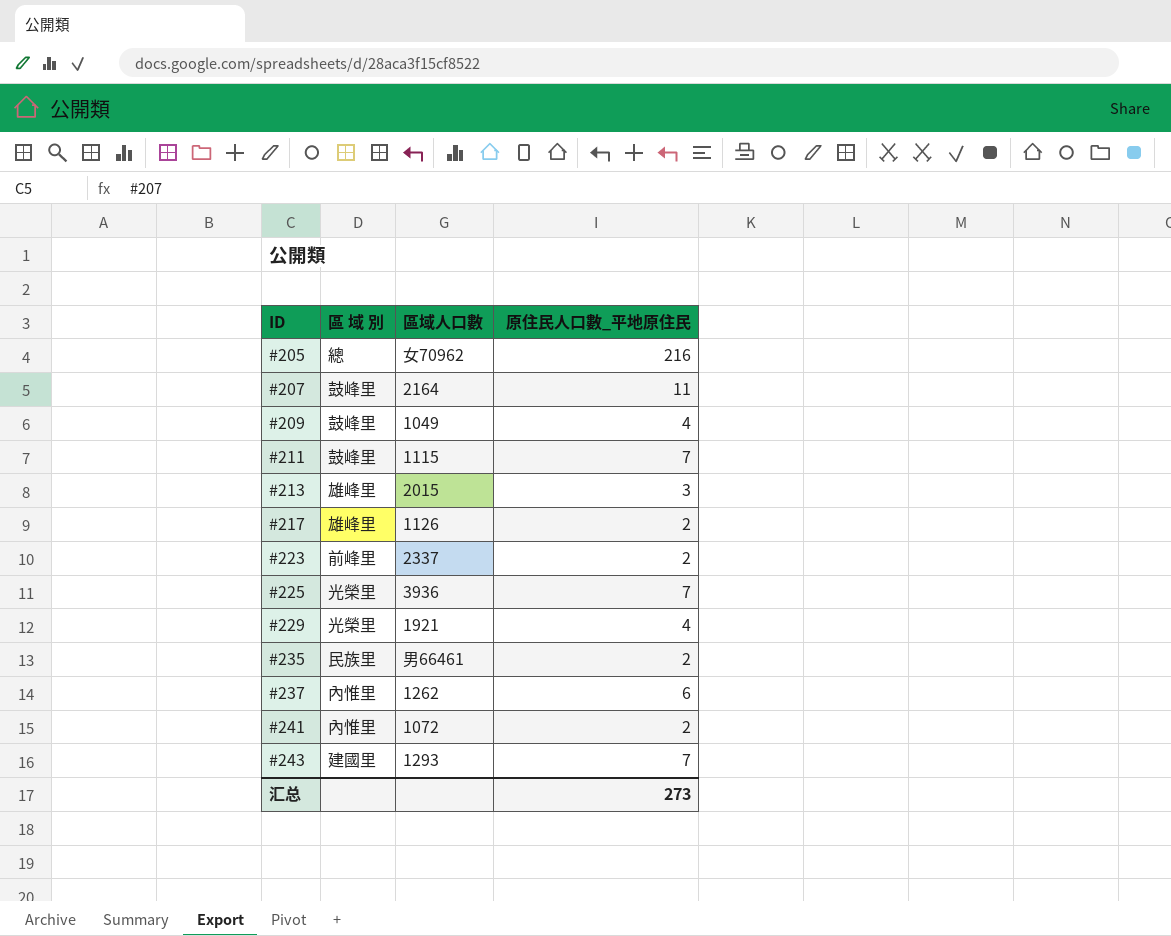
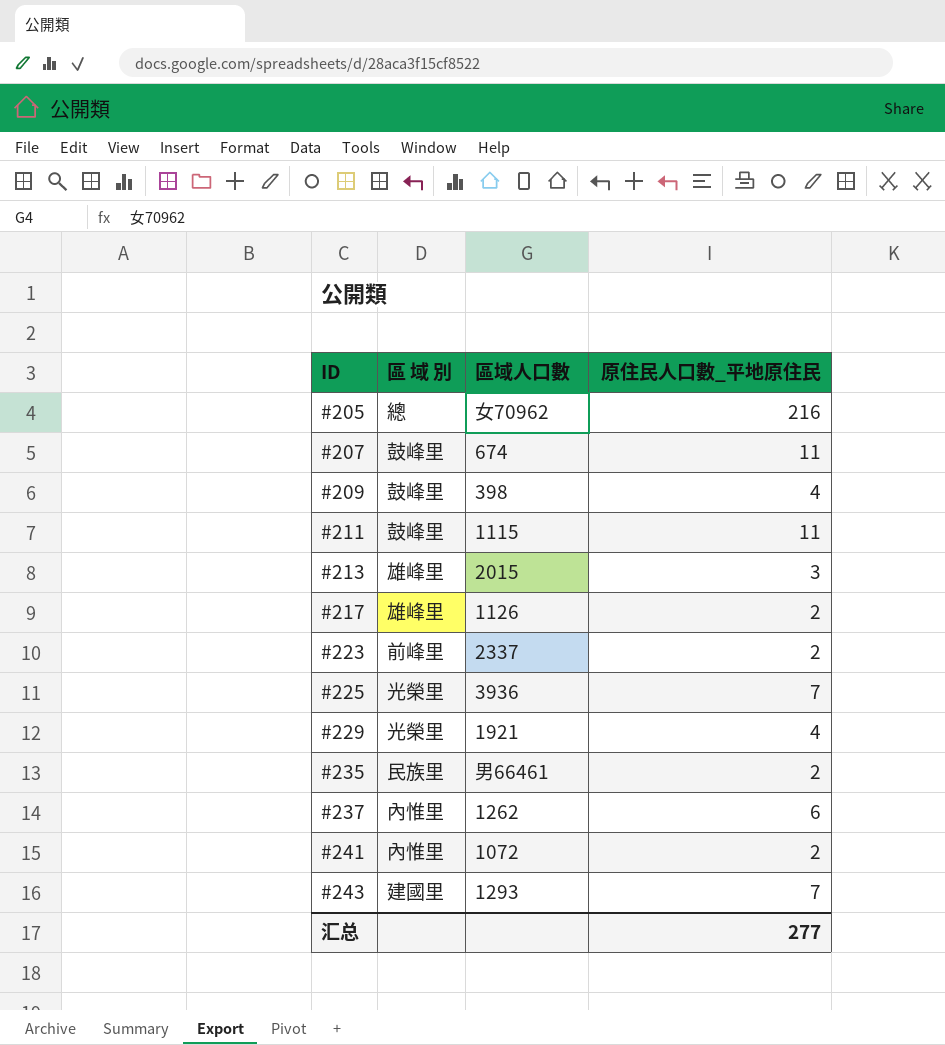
#207 | 區域人口數: 2164 -> 674
#209 | 區域人口數: 1049 -> 398
#211 | 原住民人口數_平地原住民: 7 -> 11
汇总 | 原住民人口數_平地原住民: 273 -> 277

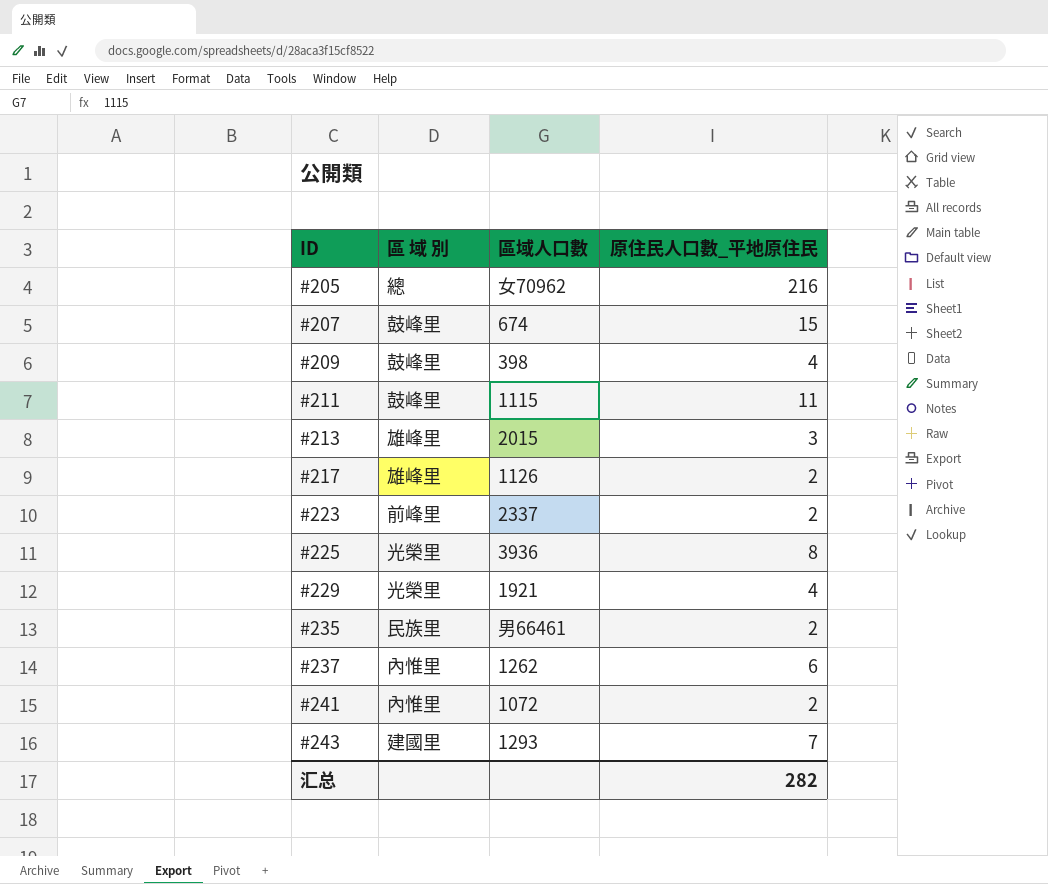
#207 | 原住民人口數_平地原住民: 11 -> 15
#225 | 原住民人口數_平地原住民: 7 -> 8
汇总 | 原住民人口數_平地原住民: 277 -> 282

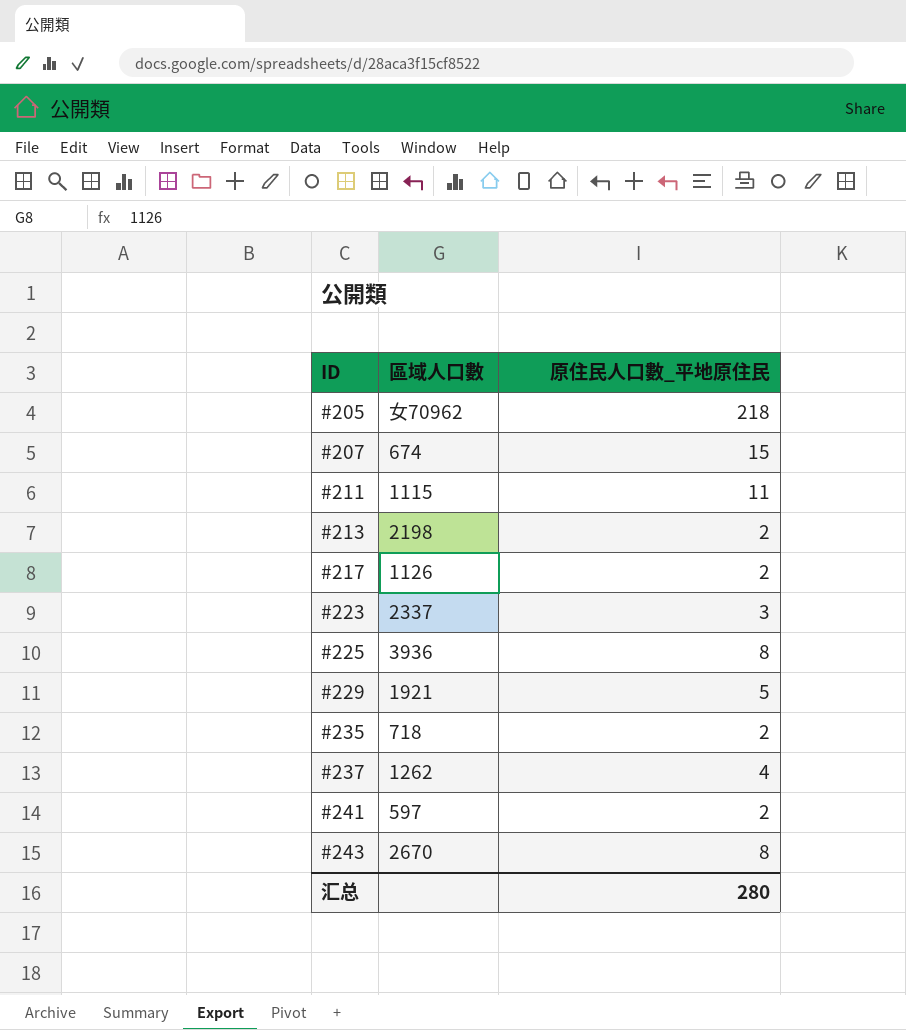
column 區 域 別 | position: 2 -> none
row #209: 鼓峰里 | 398 | 4 -> none
#205 | 原住民人口數_平地原住民: 216 -> 218
#213 | 區域人口數: 2015 -> 2198
#213 | 原住民人口數_平地原住民: 3 -> 2
#223 | 原住民人口數_平地原住民: 2 -> 3
#229 | 原住民人口數_平地原住民: 4 -> 5
#235 | 區域人口數: 男66461 -> 718
#237 | 原住民人口數_平地原住民: 6 -> 4
#241 | 區域人口數: 1072 -> 597
#243 | 區域人口數: 1293 -> 2670
#243 | 原住民人口數_平地原住民: 7 -> 8
汇总 | 原住民人口數_平地原住民: 282 -> 280

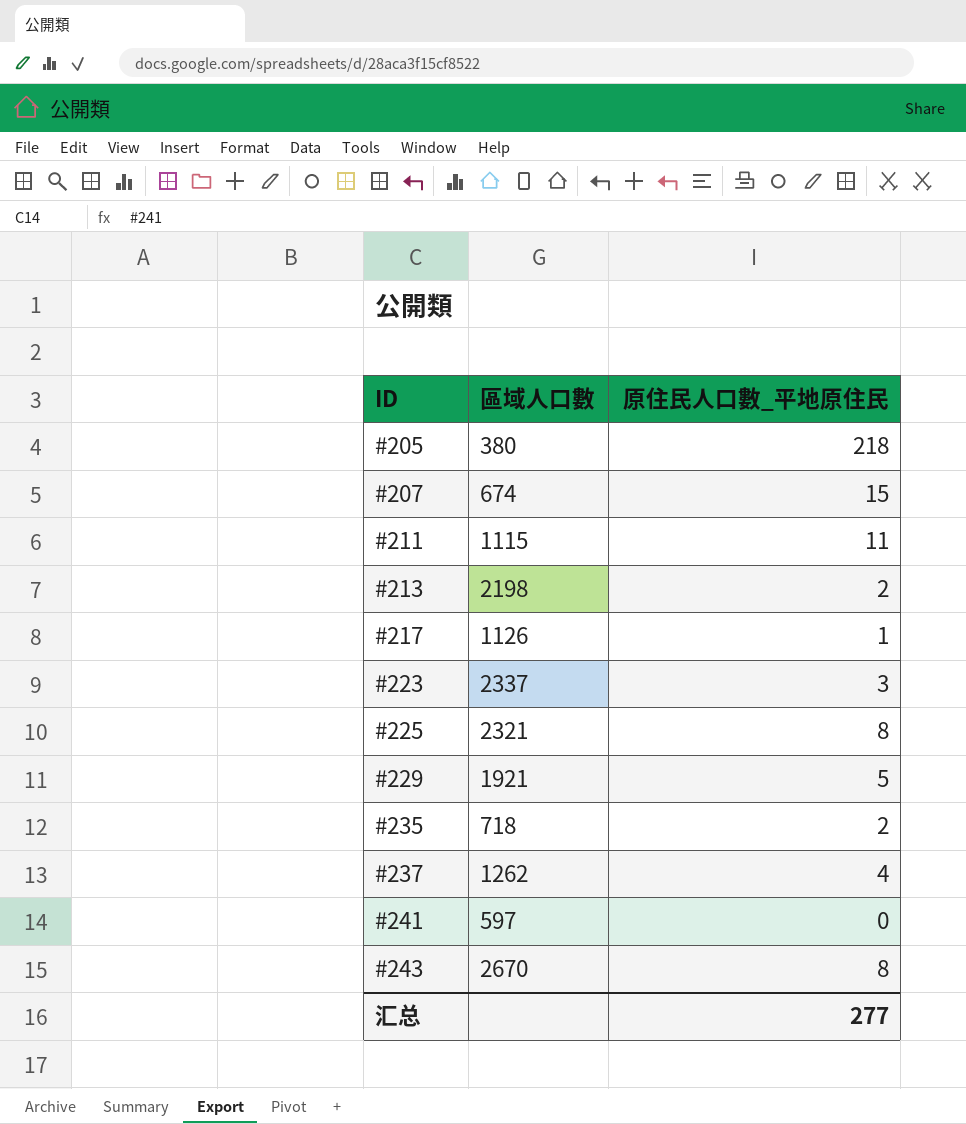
#205 | 區域人口數: 女70962 -> 380
#217 | 原住民人口數_平地原住民: 2 -> 1
#225 | 區域人口數: 3936 -> 2321
#241 | 原住民人口數_平地原住民: 2 -> 0
汇总 | 原住民人口數_平地原住民: 280 -> 277

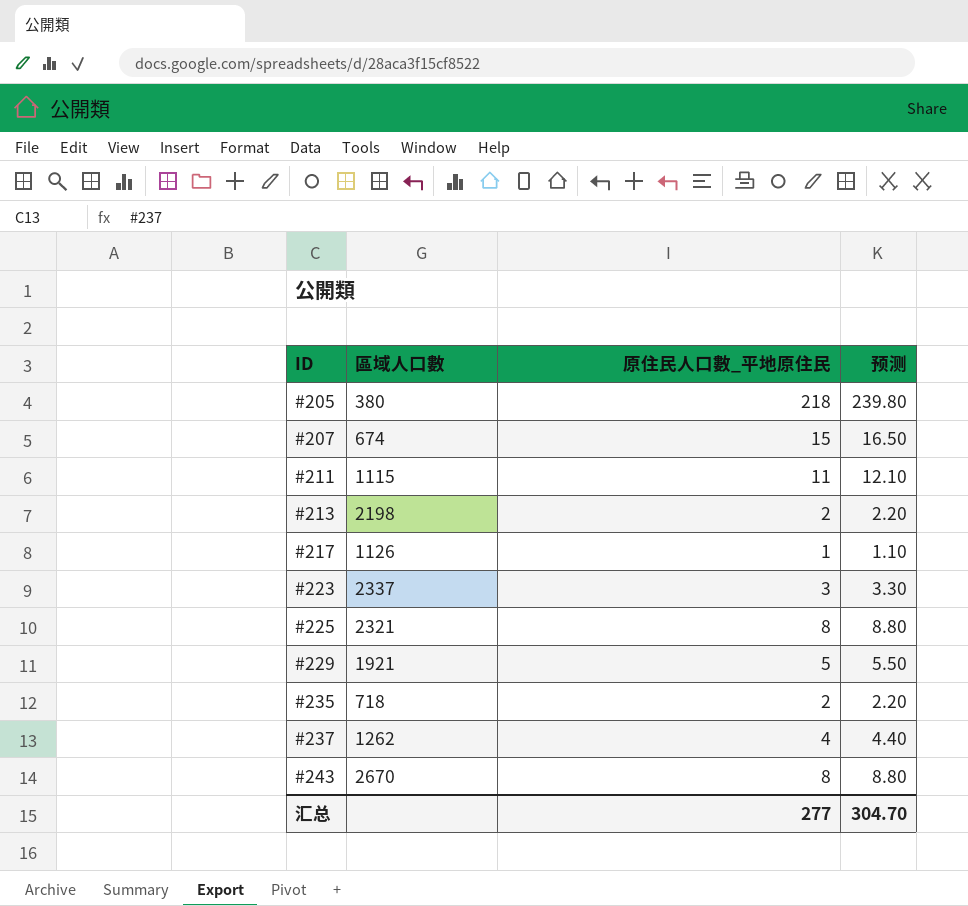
column 预测 | formula: none -> [原住民人口數_平地原住民] * 1.1
row #241: 597 | 0 -> none

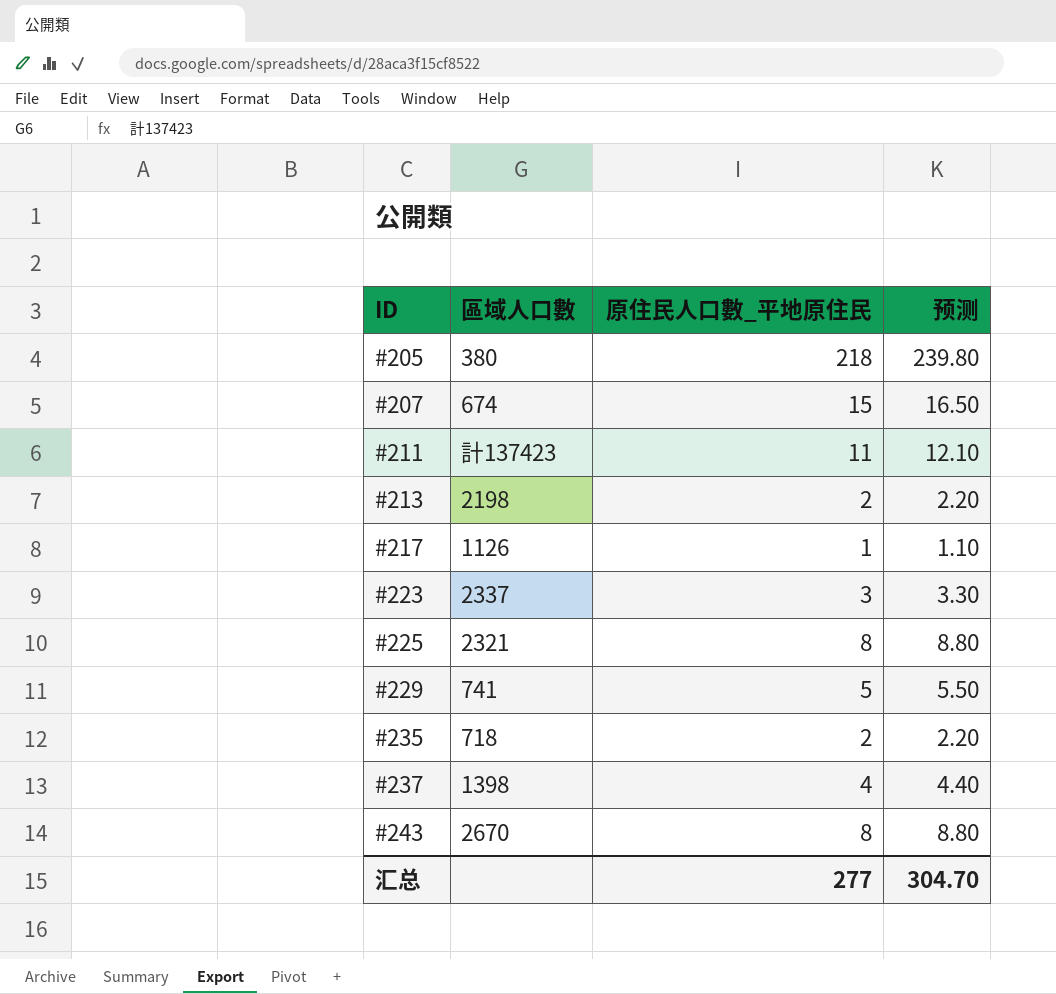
#211 | 區域人口數: 1115 -> 計137423
#229 | 區域人口數: 1921 -> 741
#237 | 區域人口數: 1262 -> 1398

